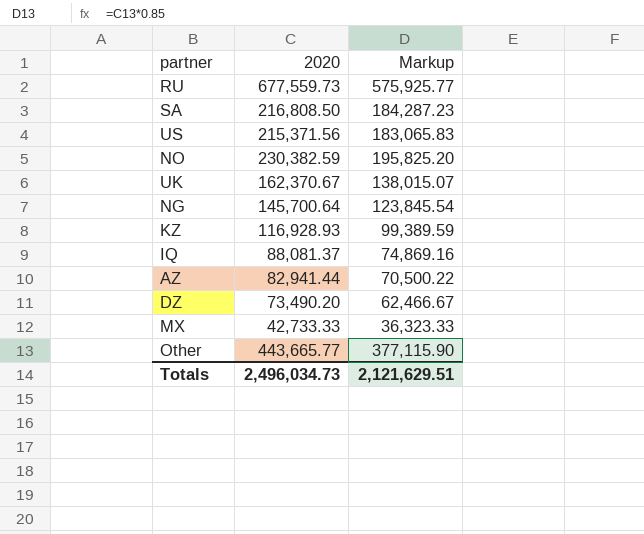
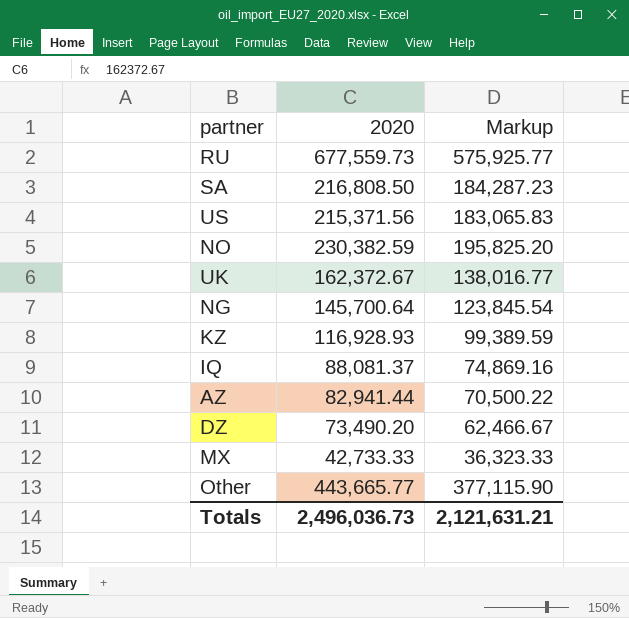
UK | 2020: 162,370.67 -> 162,372.67
UK | Markup: 138,015.07 -> 138,016.77
Totals | 2020: 2,496,034.73 -> 2,496,036.73
Totals | Markup: 2,121,629.51 -> 2,121,631.21

